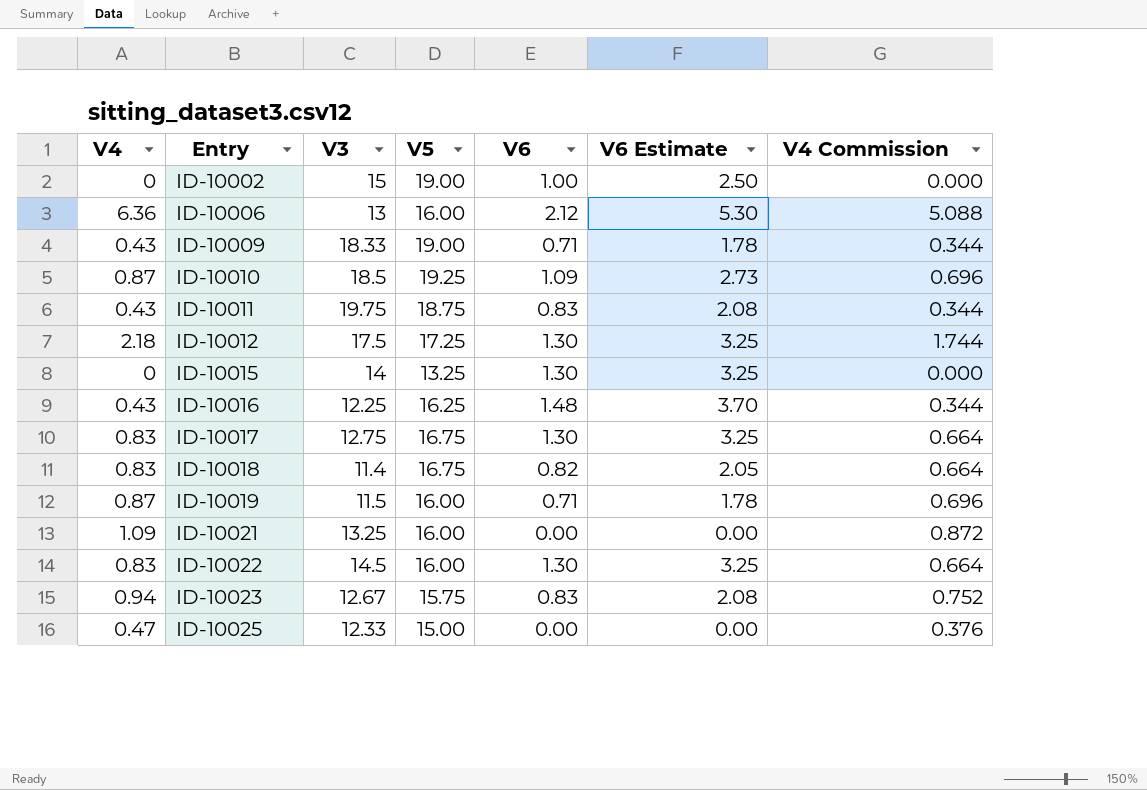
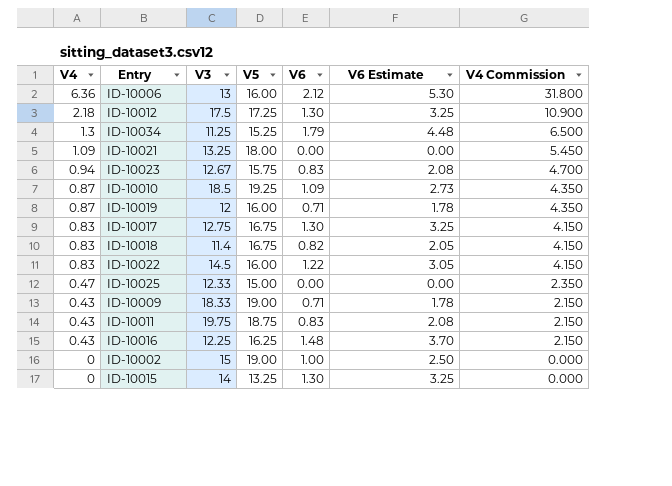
row order: Entry ascending -> V4 descending
column V4 Commission | formula: [V4] * 0.8 -> [V4] * 5
row ID-10034: none -> 1.3 | 11.25 | 15.25 | 1.79 | 4.48 | 6.500
ID-10021 | V5: 16.00 -> 18.00
ID-10019 | V3: 11.5 -> 12
ID-10022 | V6: 1.30 -> 1.22
ID-10022 | V6 Estimate: 3.25 -> 3.05

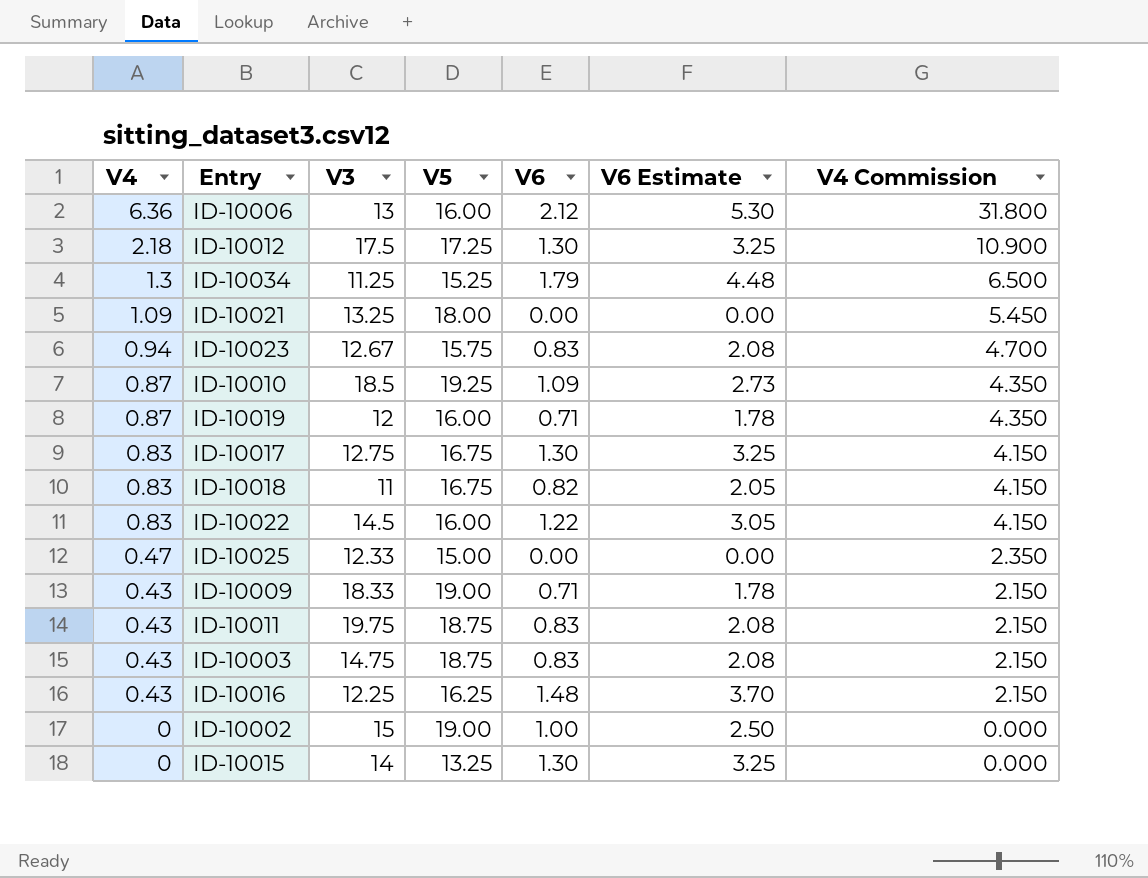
ID-10018 | V3: 11.4 -> 11
row ID-10003: none -> 0.43 | 14.75 | 18.75 | 0.83 | 2.08 | 2.150

